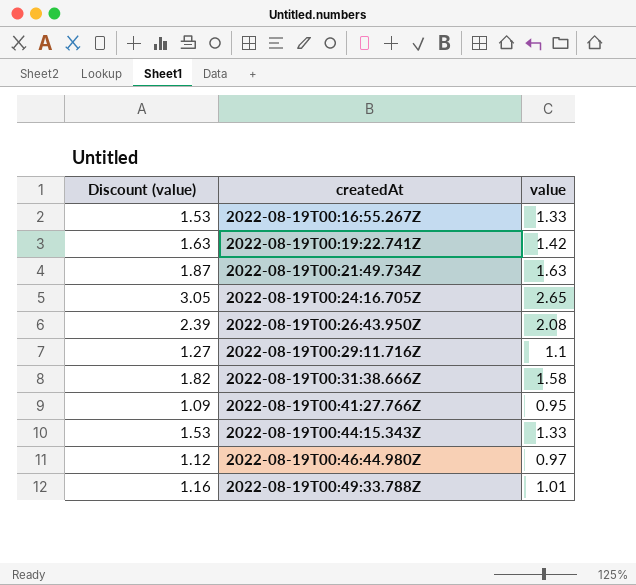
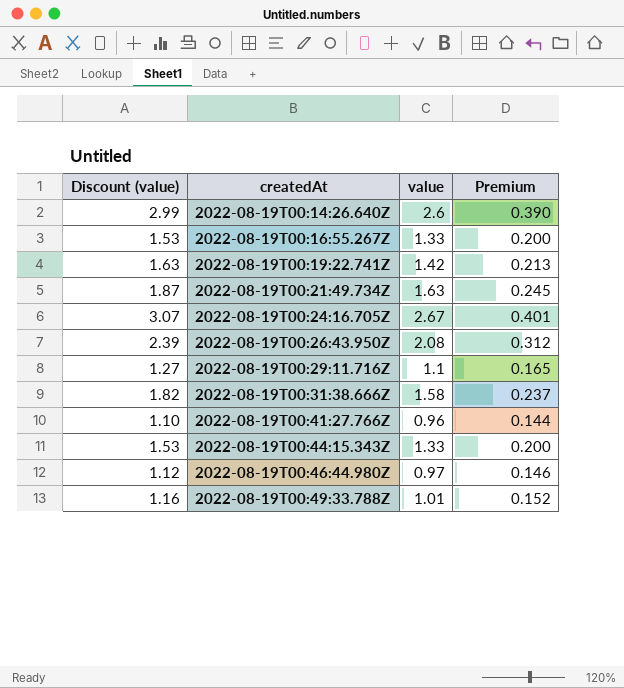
column Premium | formula: none -> [value] * 0.15
row 2022-08-19T00:14:26.640Z: none -> 2.99 | 2.6 | 0.390
2022-08-19T00:24:16.705Z | Discount (value): 3.05 -> 3.07
2022-08-19T00:24:16.705Z | value: 2.65 -> 2.67
2022-08-19T00:41:27.766Z | Discount (value): 1.09 -> 1.10
2022-08-19T00:41:27.766Z | value: 0.95 -> 0.96

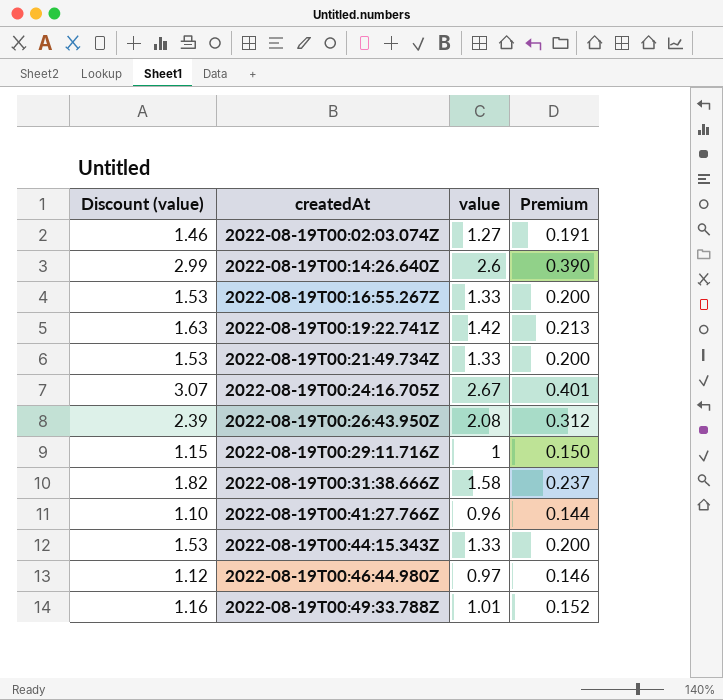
row 2022-08-19T00:02:03.074Z: none -> 1.46 | 1.27 | 0.191
2022-08-19T00:21:49.734Z | Discount (value): 1.87 -> 1.53
2022-08-19T00:21:49.734Z | value: 1.63 -> 1.33
2022-08-19T00:21:49.734Z | Premium: 0.245 -> 0.200
2022-08-19T00:29:11.716Z | Discount (value): 1.27 -> 1.15
2022-08-19T00:29:11.716Z | value: 1.1 -> 1
2022-08-19T00:29:11.716Z | Premium: 0.165 -> 0.150

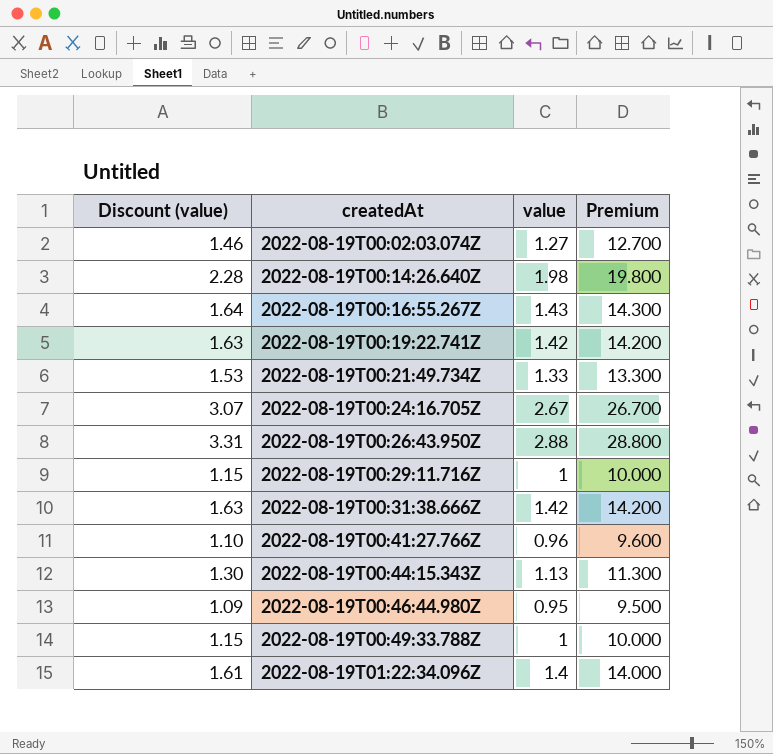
column Premium | formula: [value] * 0.15 -> [value] * 10
2022-08-19T00:14:26.640Z | Discount (value): 2.99 -> 2.28
2022-08-19T00:14:26.640Z | value: 2.6 -> 1.98
2022-08-19T00:16:55.267Z | Discount (value): 1.53 -> 1.64
2022-08-19T00:16:55.267Z | value: 1.33 -> 1.43
2022-08-19T00:26:43.950Z | Discount (value): 2.39 -> 3.31
2022-08-19T00:26:43.950Z | value: 2.08 -> 2.88
2022-08-19T00:31:38.666Z | Discount (value): 1.82 -> 1.63
2022-08-19T00:31:38.666Z | value: 1.58 -> 1.42
2022-08-19T00:44:15.343Z | Discount (value): 1.53 -> 1.30
2022-08-19T00:44:15.343Z | value: 1.33 -> 1.13
2022-08-19T00:46:44.980Z | Discount (value): 1.12 -> 1.09
2022-08-19T00:46:44.980Z | value: 0.97 -> 0.95
2022-08-19T00:49:33.788Z | Discount (value): 1.16 -> 1.15
2022-08-19T00:49:33.788Z | value: 1.01 -> 1
row 2022-08-19T01:22:34.096Z: none -> 1.61 | 1.4 | 14.000

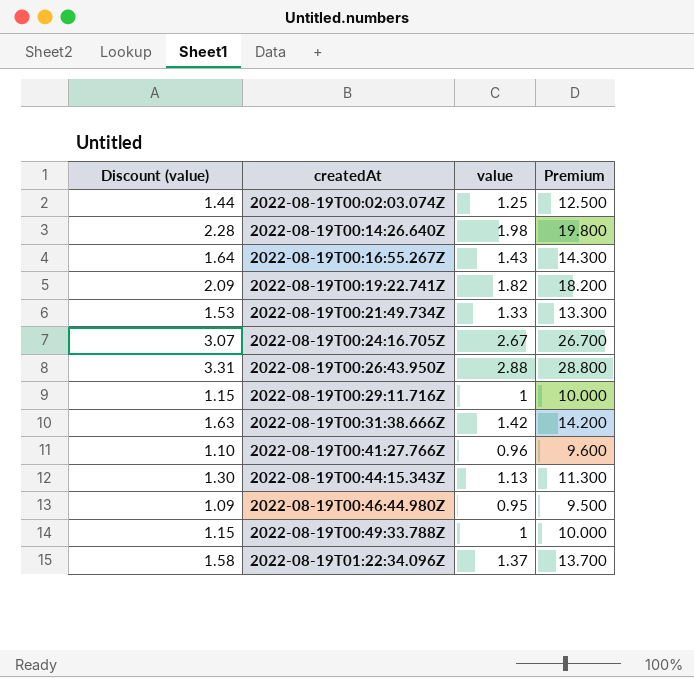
2022-08-19T00:02:03.074Z | Discount (value): 1.46 -> 1.44
2022-08-19T00:02:03.074Z | value: 1.27 -> 1.25
2022-08-19T00:02:03.074Z | Premium: 12.700 -> 12.500
2022-08-19T00:19:22.741Z | Discount (value): 1.63 -> 2.09
2022-08-19T00:19:22.741Z | value: 1.42 -> 1.82
2022-08-19T00:19:22.741Z | Premium: 14.200 -> 18.200
2022-08-19T01:22:34.096Z | Discount (value): 1.61 -> 1.58
2022-08-19T01:22:34.096Z | value: 1.4 -> 1.37
2022-08-19T01:22:34.096Z | Premium: 14.000 -> 13.700

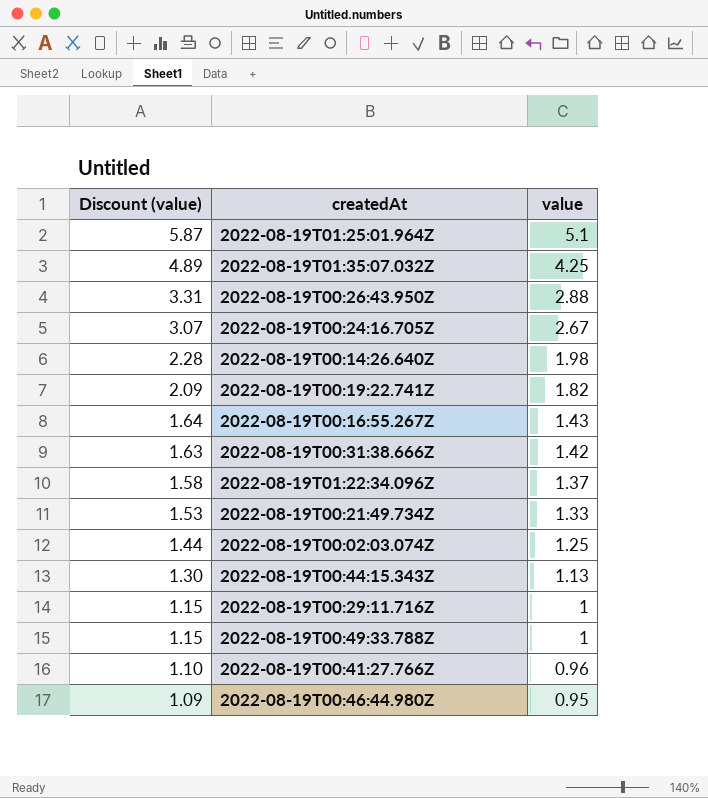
row order: createdAt ascending -> Discount (value) descending
column Premium | formula: [value] * 10 -> none
row 2022-08-19T01:25:01.964Z: none -> 5.87 | 5.1
row 2022-08-19T01:35:07.032Z: none -> 4.89 | 4.25

